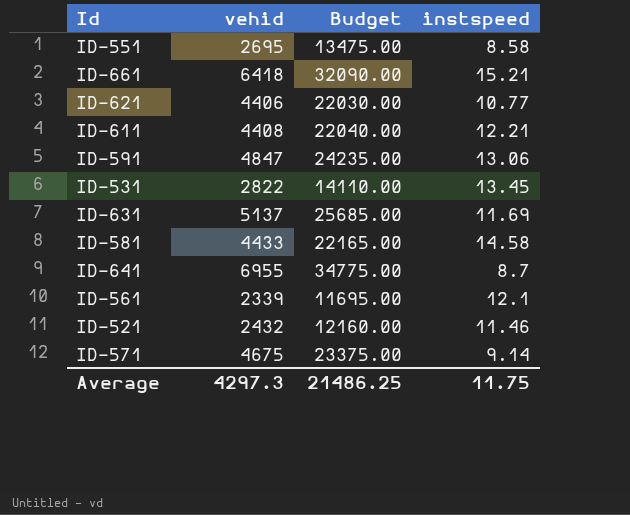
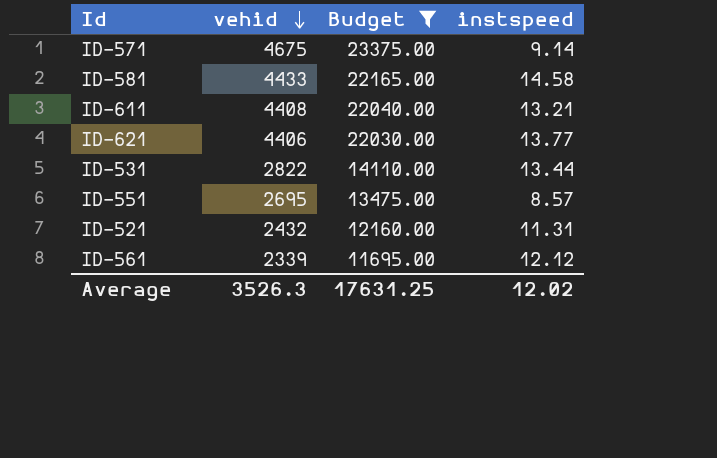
filter: none -> Budget <= 23375.00
row order: none -> vehid descending
ID-611 | instspeed: 12.21 -> 13.21
ID-621 | instspeed: 10.77 -> 13.77
ID-531 | instspeed: 13.45 -> 13.44
ID-551 | instspeed: 8.58 -> 8.57
ID-521 | instspeed: 11.46 -> 11.31
ID-561 | instspeed: 12.1 -> 12.12
Average | vehid: 4297.3 -> 3526.3
Average | Budget: 21486.25 -> 17631.25
Average | instspeed: 11.75 -> 12.02

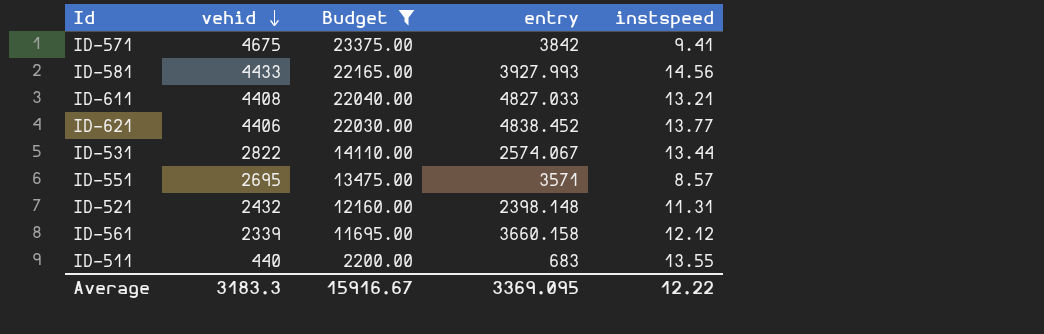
column entry | position: none -> 4
ID-571 | instspeed: 9.14 -> 9.41
ID-581 | instspeed: 14.58 -> 14.56
row ID-511: none -> 440 | 2200.00 | 683 | 13.55
Average | vehid: 3526.3 -> 3183.3
Average | Budget: 17631.25 -> 15916.67
Average | instspeed: 12.02 -> 12.22

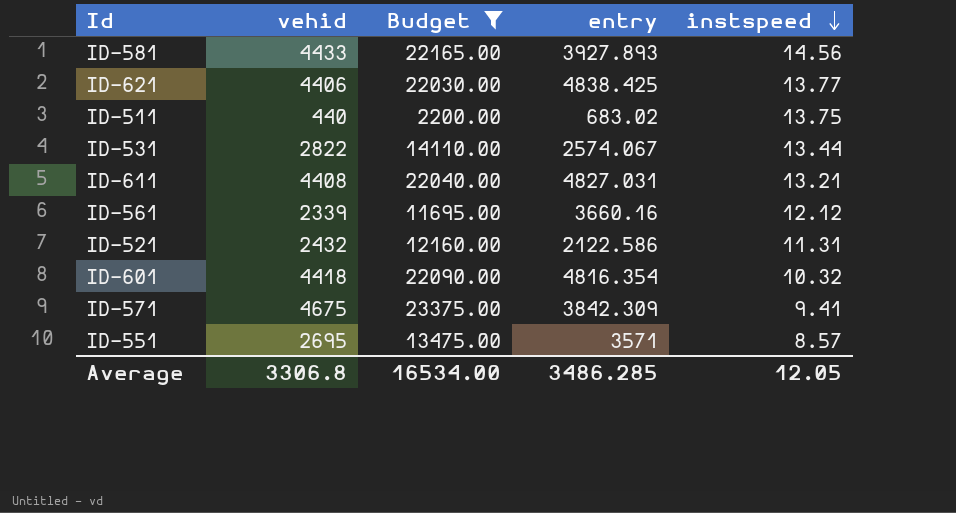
row order: vehid descending -> instspeed descending
ID-581 | entry: 3927.993 -> 3927.893
ID-621 | entry: 4838.452 -> 4838.425
ID-511 | entry: 683 -> 683.02
ID-511 | instspeed: 13.55 -> 13.75
ID-611 | entry: 4827.033 -> 4827.031
ID-561 | entry: 3660.158 -> 3660.16
ID-521 | entry: 2398.148 -> 2122.586
row ID-601: none -> 4418 | 22090.00 | 4816.354 | 10.32
ID-571 | entry: 3842 -> 3842.309
Average | vehid: 3183.3 -> 3306.8
Average | Budget: 15916.67 -> 16534.00
Average | entry: 3369.095 -> 3486.285
Average | instspeed: 12.22 -> 12.05

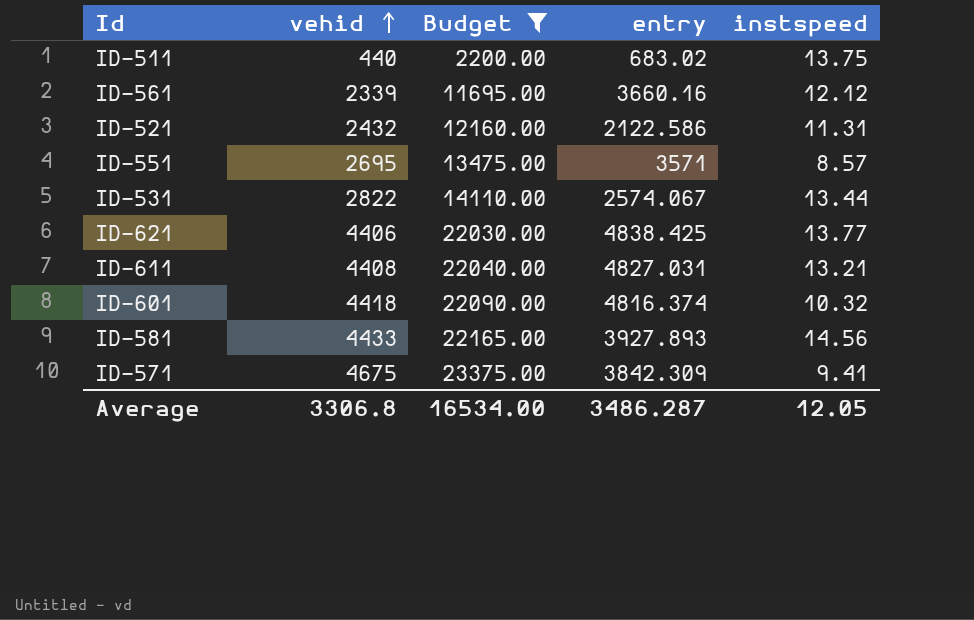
row order: instspeed descending -> vehid ascending
ID-601 | entry: 4816.354 -> 4816.374
Average | entry: 3486.285 -> 3486.287

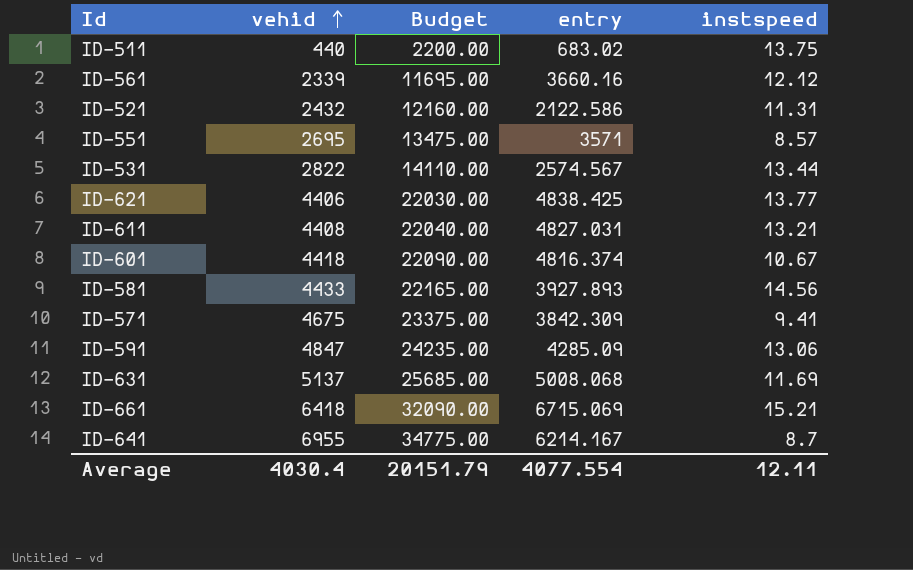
filter: Budget <= 23375.00 -> none
ID-531 | entry: 2574.067 -> 2574.567
ID-601 | instspeed: 10.32 -> 10.67
Average | vehid: 3306.8 -> 4030.4
Average | Budget: 16534.00 -> 20151.79
Average | entry: 3486.287 -> 4077.554
Average | instspeed: 12.05 -> 12.11

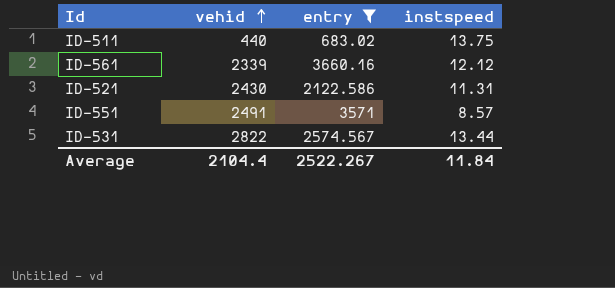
filter: none -> entry <= 3660.16
column Budget | formula: [vehid] * 5 -> none
ID-521 | vehid: 2432 -> 2430
ID-551 | vehid: 2695 -> 2491
Average | vehid: 4030.4 -> 2104.4
Average | entry: 4077.554 -> 2522.267
Average | instspeed: 12.11 -> 11.84

